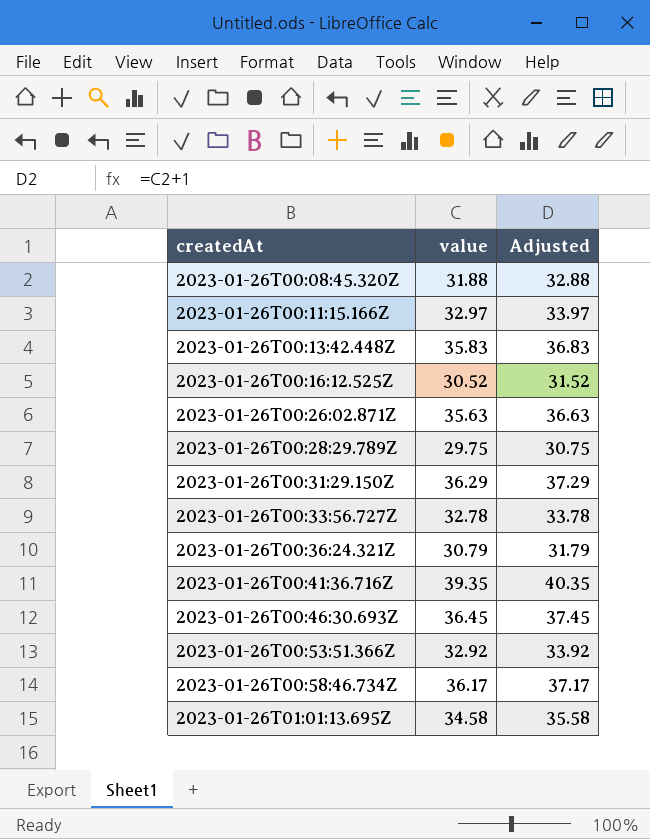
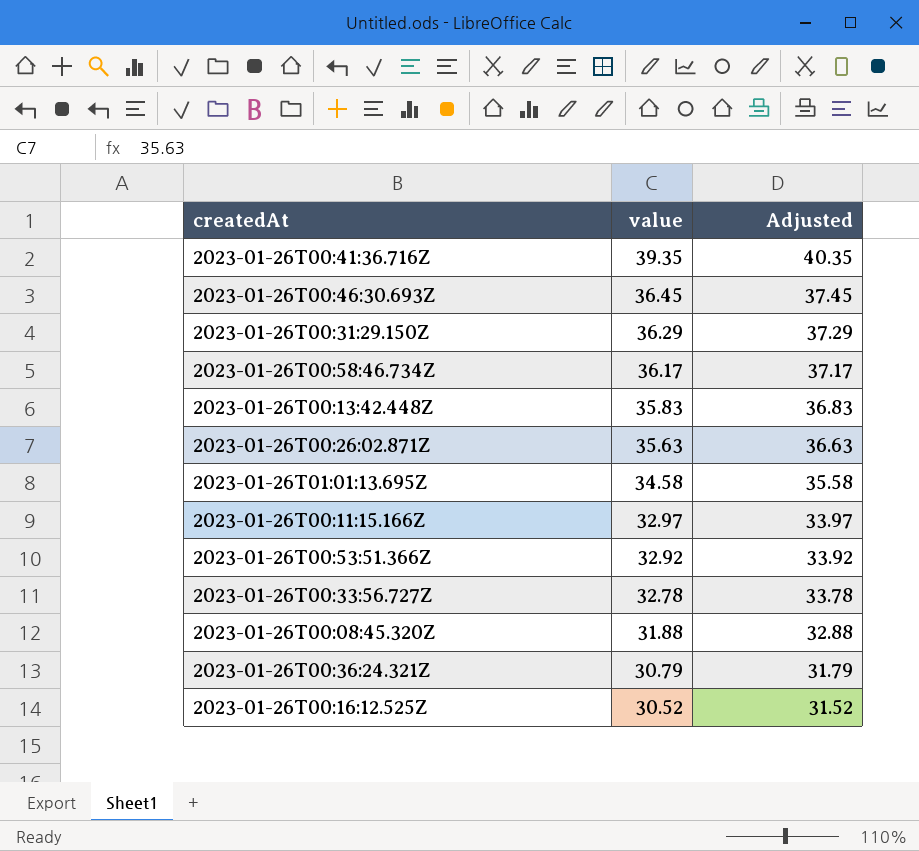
row order: createdAt ascending -> value descending
row 2023-01-26T00:28:29.789Z: 29.75 | 30.75 -> none

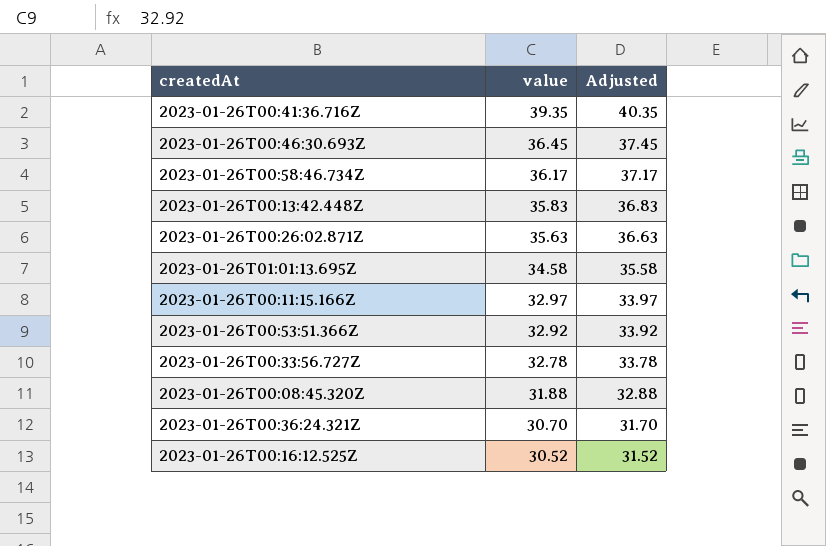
row 2023-01-26T00:31:29.150Z: 36.29 | 37.29 -> none
2023-01-26T00:36:24.321Z | value: 30.79 -> 30.70
2023-01-26T00:36:24.321Z | Adjusted: 31.79 -> 31.70

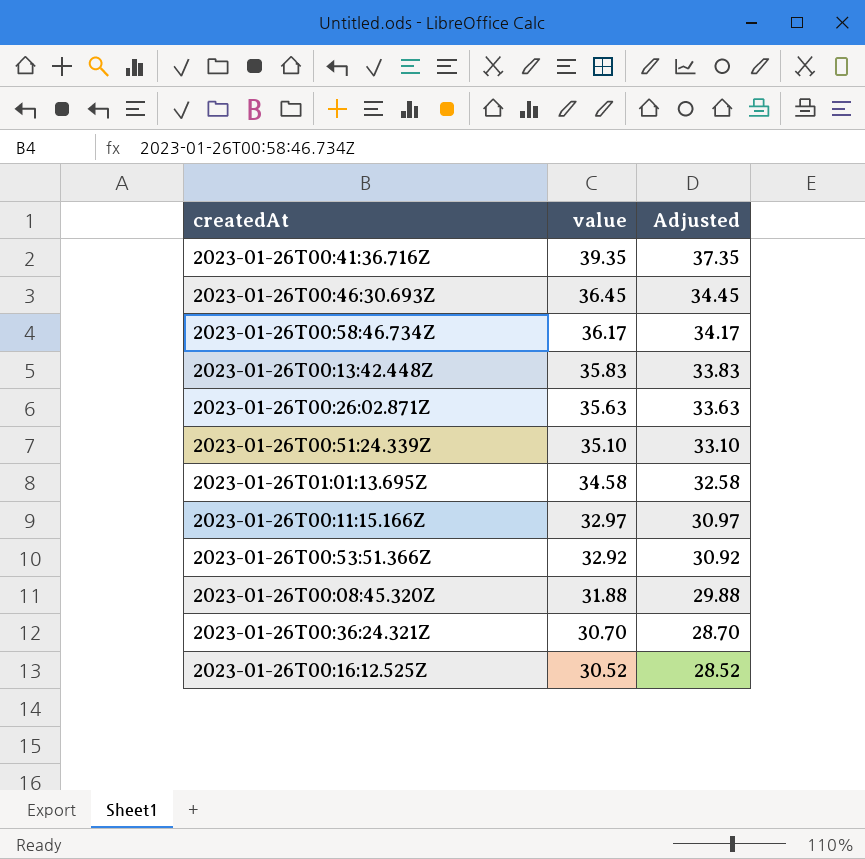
column Adjusted | formula: [value] + 1 -> [value] - 2
row 2023-01-26T00:33:56.727Z: 32.78 | 33.78 -> none
row 2023-01-26T00:51:24.339Z: none -> 35.10 | 33.10

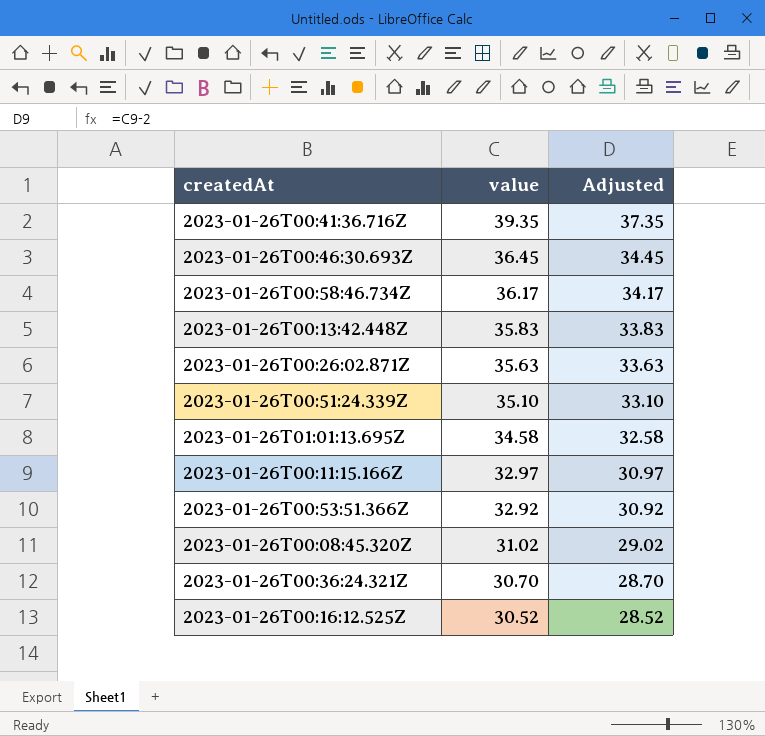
2023-01-26T00:08:45.320Z | value: 31.88 -> 31.02
2023-01-26T00:08:45.320Z | Adjusted: 29.88 -> 29.02

